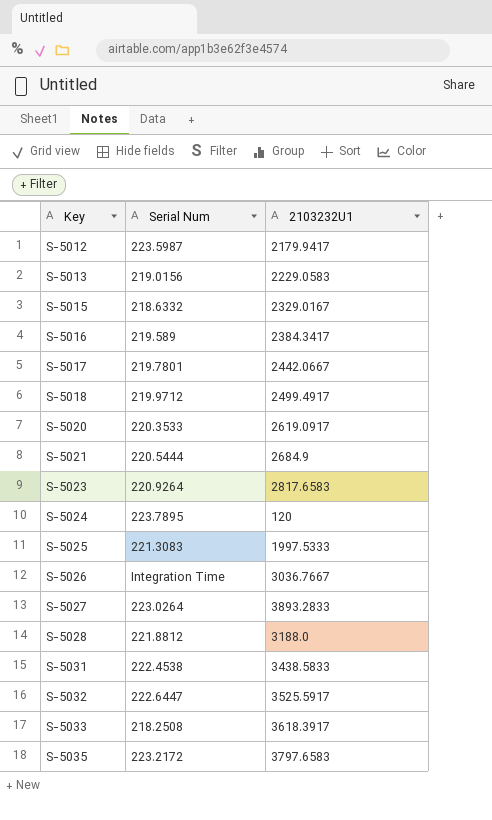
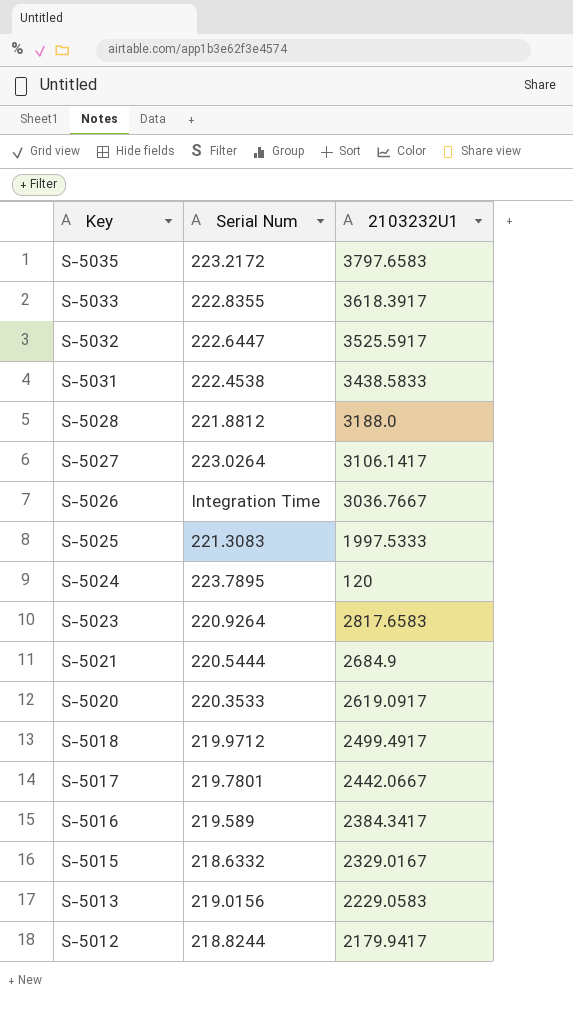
row order: Key ascending -> Key descending
S-5033 | Serial Num: 218.2508 -> 222.8355
S-5027 | 2103232U1: 3893.2833 -> 3106.1417
S-5012 | Serial Num: 223.5987 -> 218.8244

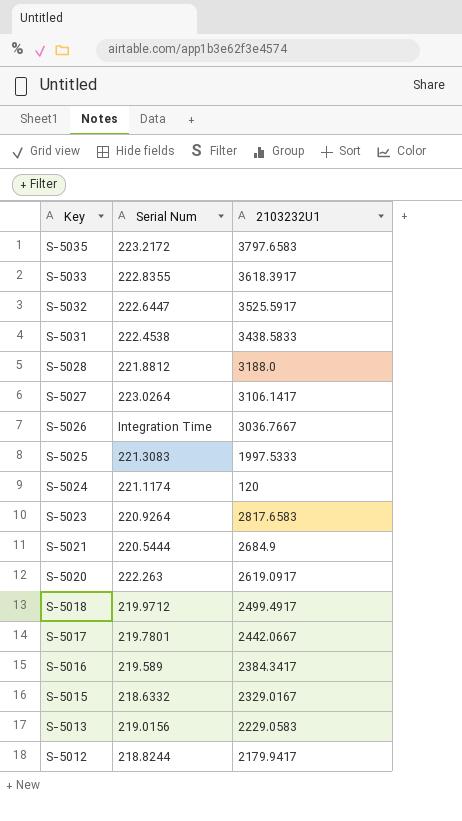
S-5024 | Serial Num: 223.7895 -> 221.1174
S-5020 | Serial Num: 220.3533 -> 222.263

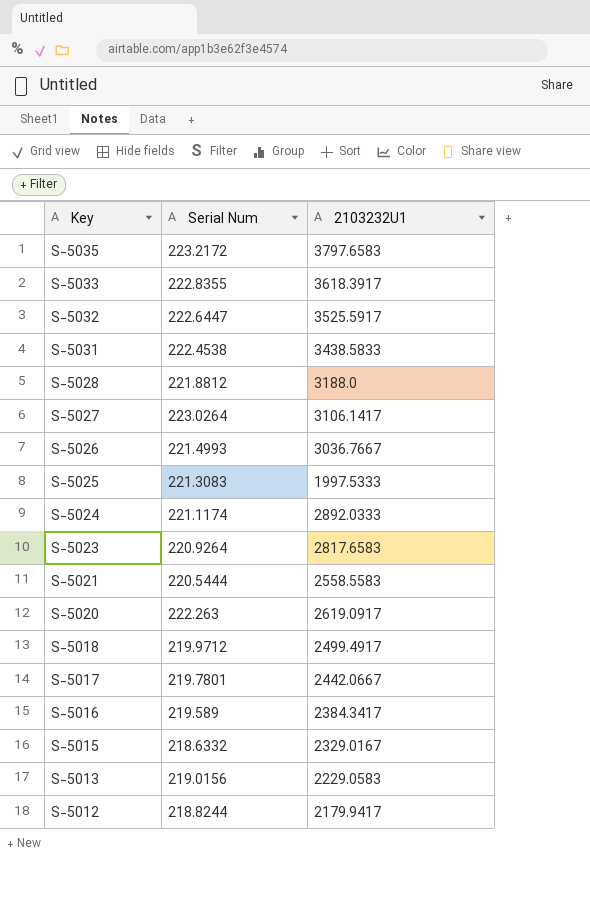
S-5026 | Serial Num: Integration Time -> 221.4993
S-5024 | 2103232U1: 120 -> 2892.0333
S-5021 | 2103232U1: 2684.9 -> 2558.5583

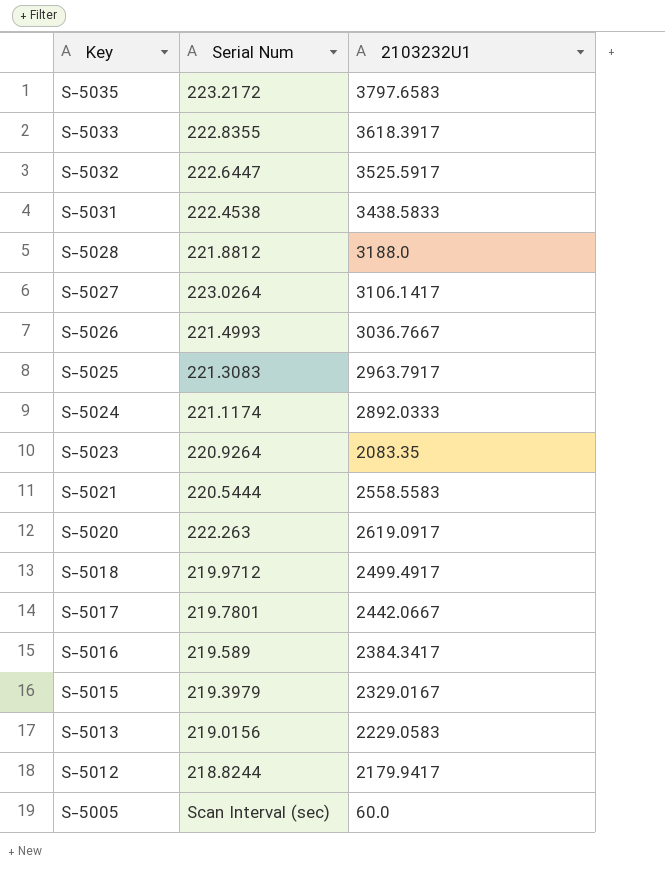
S-5025 | 2103232U1: 1997.5333 -> 2963.7917
S-5023 | 2103232U1: 2817.6583 -> 2083.35
S-5015 | Serial Num: 218.6332 -> 219.3979
row S-5005: none -> Scan Interval (sec) | 60.0

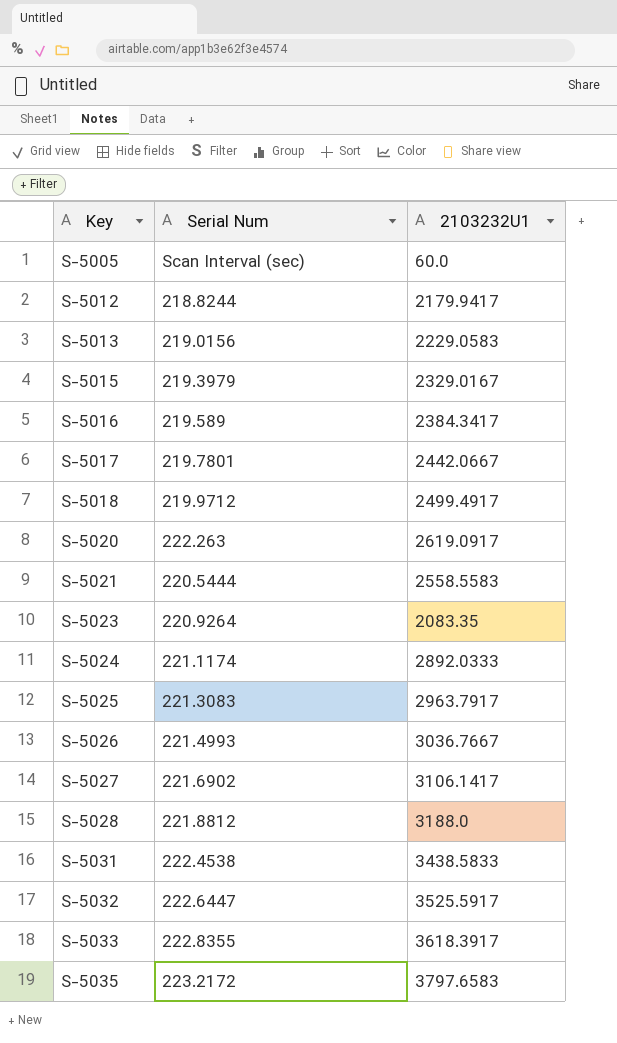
row order: Key descending -> Key ascending
S-5027 | Serial Num: 223.0264 -> 221.6902

